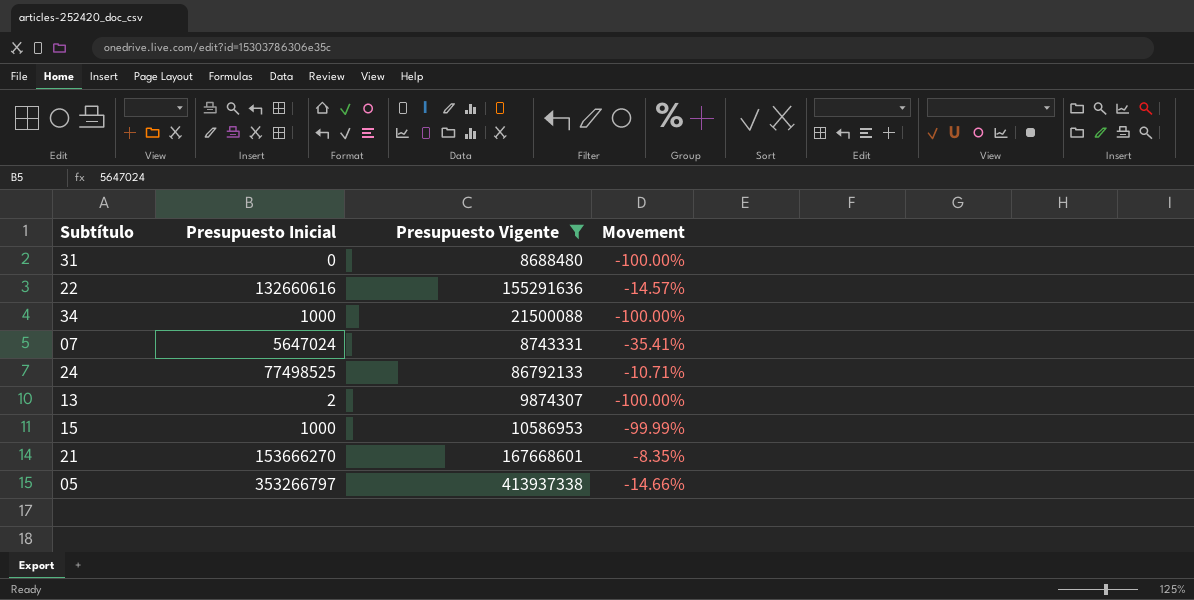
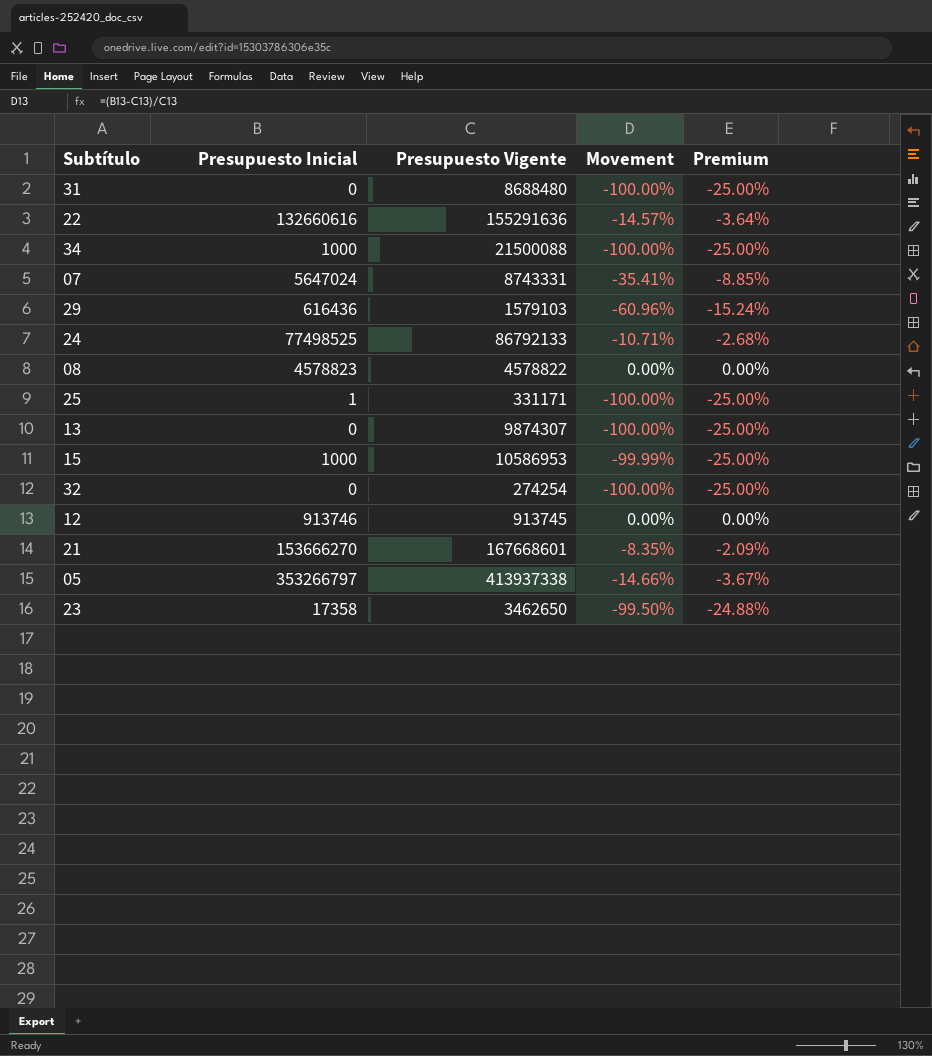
filter: Presupuesto Vigente >= 8688480 -> none
column Premium | formula: none -> [Movement] * 0.25
13 | Presupuesto Inicial: 2 -> 0

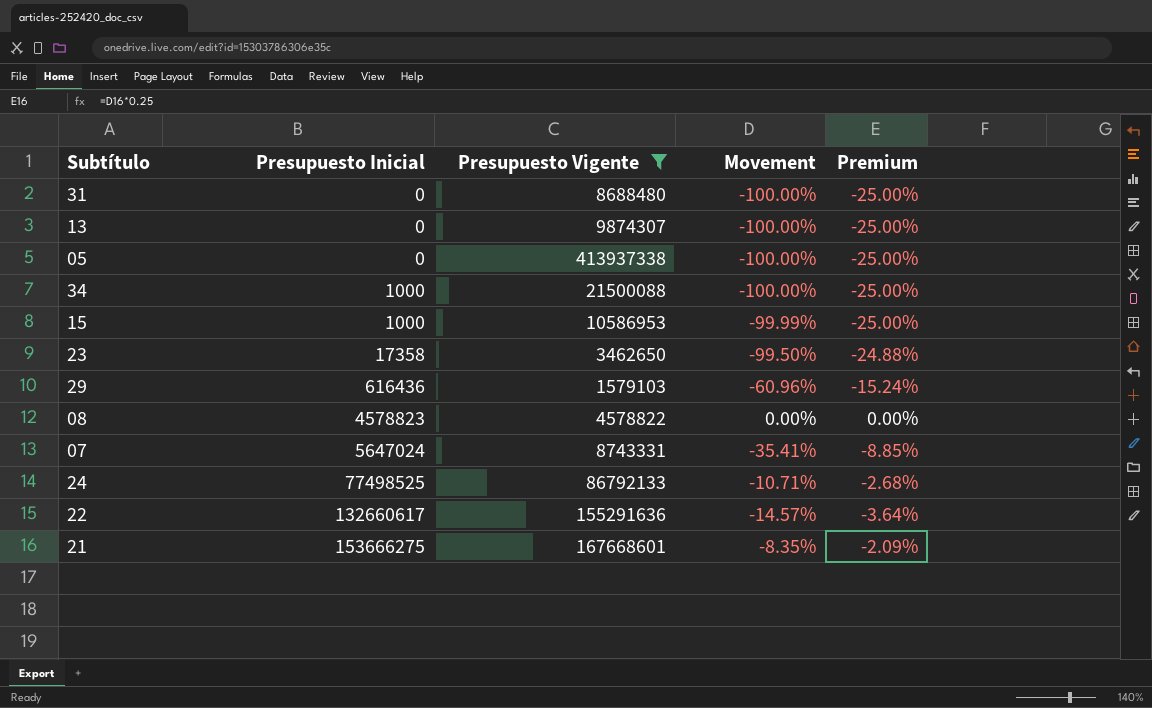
filter: none -> Presupuesto Vigente >= 1579103
row order: none -> Presupuesto Inicial ascending
05 | Presupuesto Inicial: 353266797 -> 0
05 | Movement: -14.66% -> -100.00%
05 | Premium: -3.67% -> -25.00%
22 | Presupuesto Inicial: 132660616 -> 132660617
21 | Presupuesto Inicial: 153666270 -> 153666275

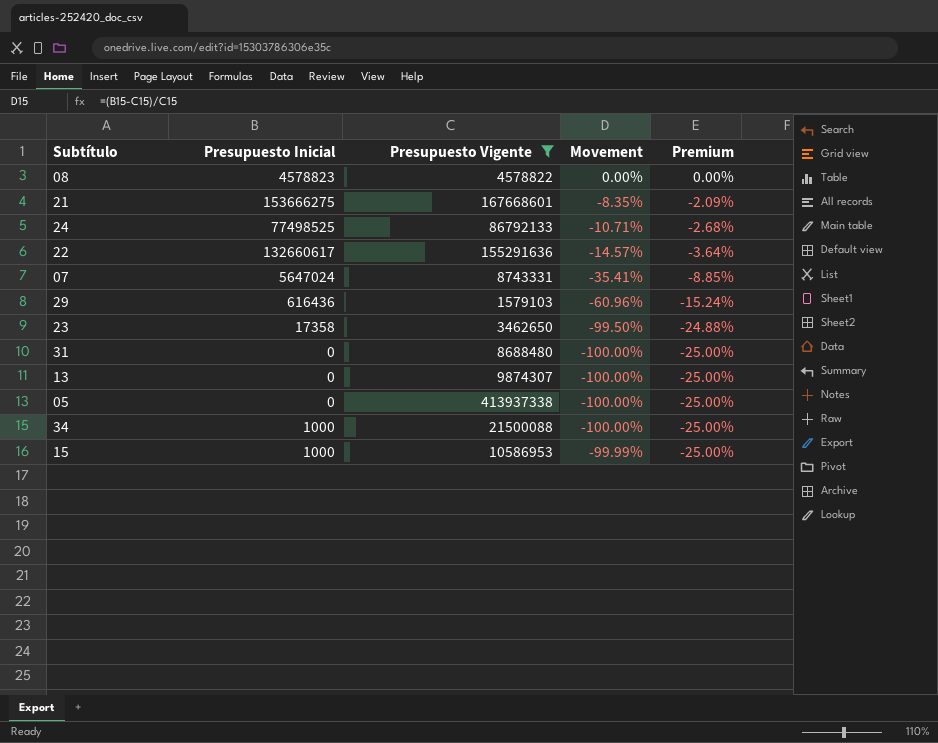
row order: Presupuesto Inicial ascending -> Premium descending

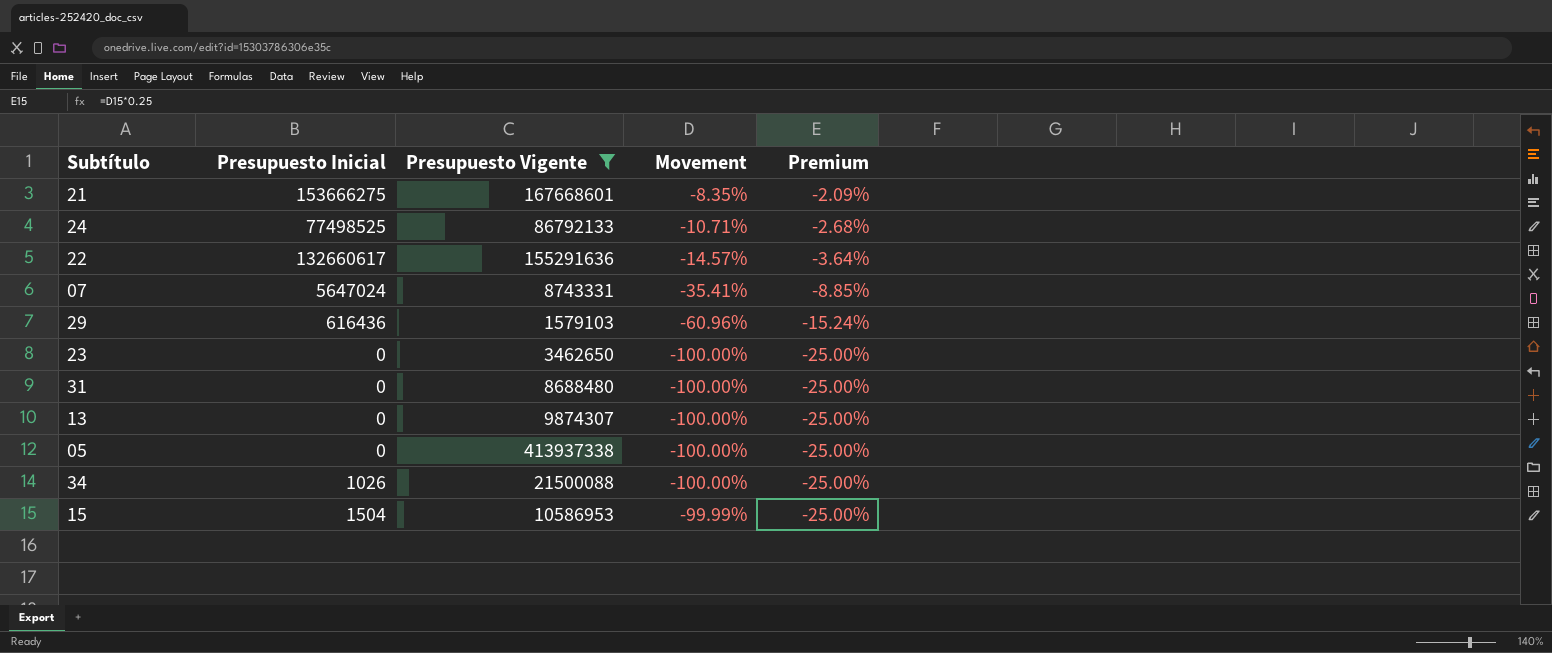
row 08: 4578823 | 4578822 | 0.00% | 0.00% -> none
23 | Presupuesto Inicial: 17358 -> 0
23 | Movement: -99.50% -> -100.00%
23 | Premium: -24.88% -> -25.00%
34 | Presupuesto Inicial: 1000 -> 1026
15 | Presupuesto Inicial: 1000 -> 1504

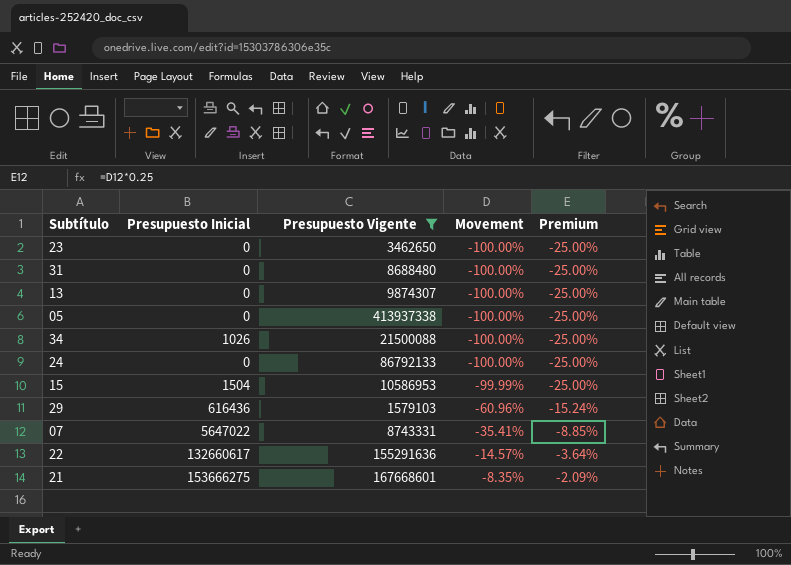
row order: Premium descending -> Movement ascending
24 | Presupuesto Inicial: 77498525 -> 0
24 | Movement: -10.71% -> -100.00%
24 | Premium: -2.68% -> -25.00%
07 | Presupuesto Inicial: 5647024 -> 5647022

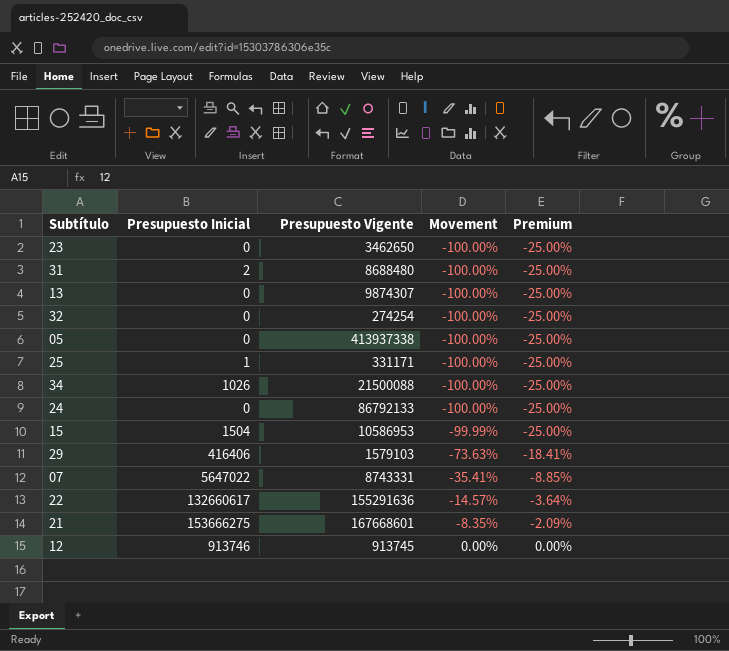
filter: Presupuesto Vigente >= 1579103 -> none
31 | Presupuesto Inicial: 0 -> 2
29 | Presupuesto Inicial: 616436 -> 416406
29 | Movement: -60.96% -> -73.63%
29 | Premium: -15.24% -> -18.41%

